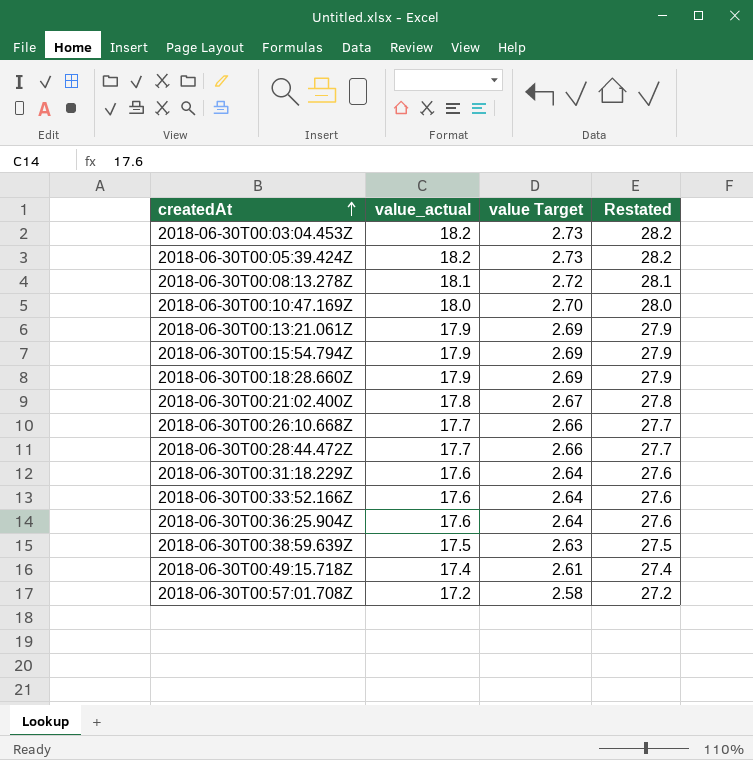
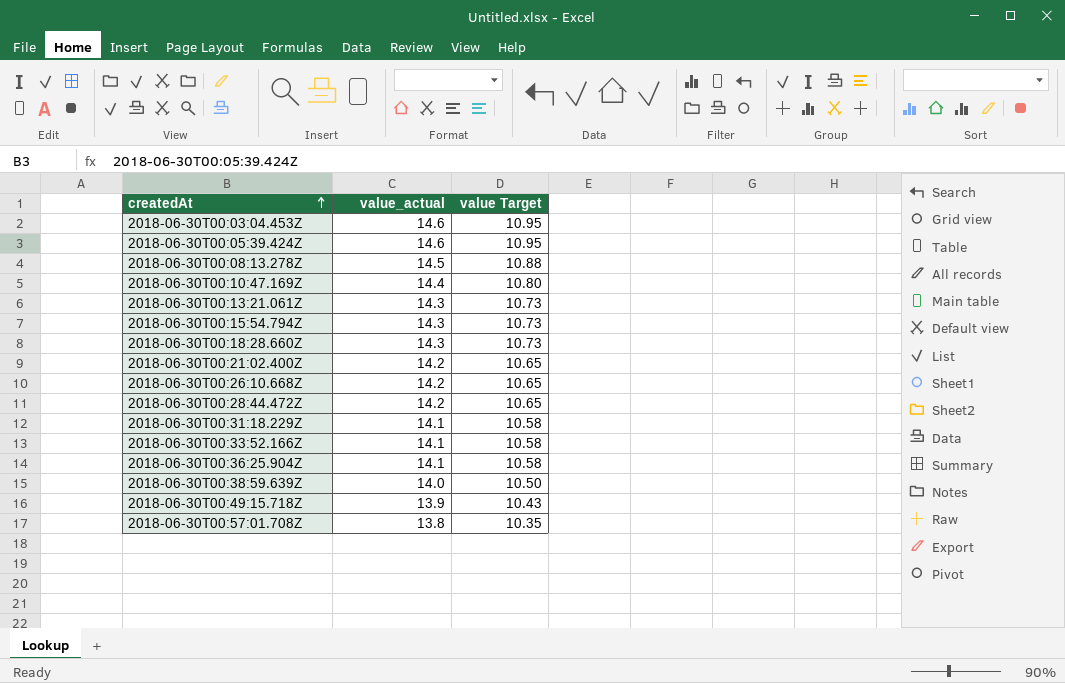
column Restated | formula: [value_actual] + 10 -> none
column value Target | formula: [value_actual] * 0.15 -> [value_actual] * 0.75
2018-06-30T00:03:04.453Z | value_actual: 18.2 -> 14.6
2018-06-30T00:05:39.424Z | value_actual: 18.2 -> 14.6
2018-06-30T00:08:13.278Z | value_actual: 18.1 -> 14.5
2018-06-30T00:10:47.169Z | value_actual: 18.0 -> 14.4
2018-06-30T00:13:21.061Z | value_actual: 17.9 -> 14.3
2018-06-30T00:15:54.794Z | value_actual: 17.9 -> 14.3
2018-06-30T00:18:28.660Z | value_actual: 17.9 -> 14.3
2018-06-30T00:21:02.400Z | value_actual: 17.8 -> 14.2
2018-06-30T00:26:10.668Z | value_actual: 17.7 -> 14.2
2018-06-30T00:28:44.472Z | value_actual: 17.7 -> 14.2
2018-06-30T00:31:18.229Z | value_actual: 17.6 -> 14.1
2018-06-30T00:33:52.166Z | value_actual: 17.6 -> 14.1
2018-06-30T00:36:25.904Z | value_actual: 17.6 -> 14.1
2018-06-30T00:38:59.639Z | value_actual: 17.5 -> 14.0
2018-06-30T00:49:15.718Z | value_actual: 17.4 -> 13.9
2018-06-30T00:57:01.708Z | value_actual: 17.2 -> 13.8

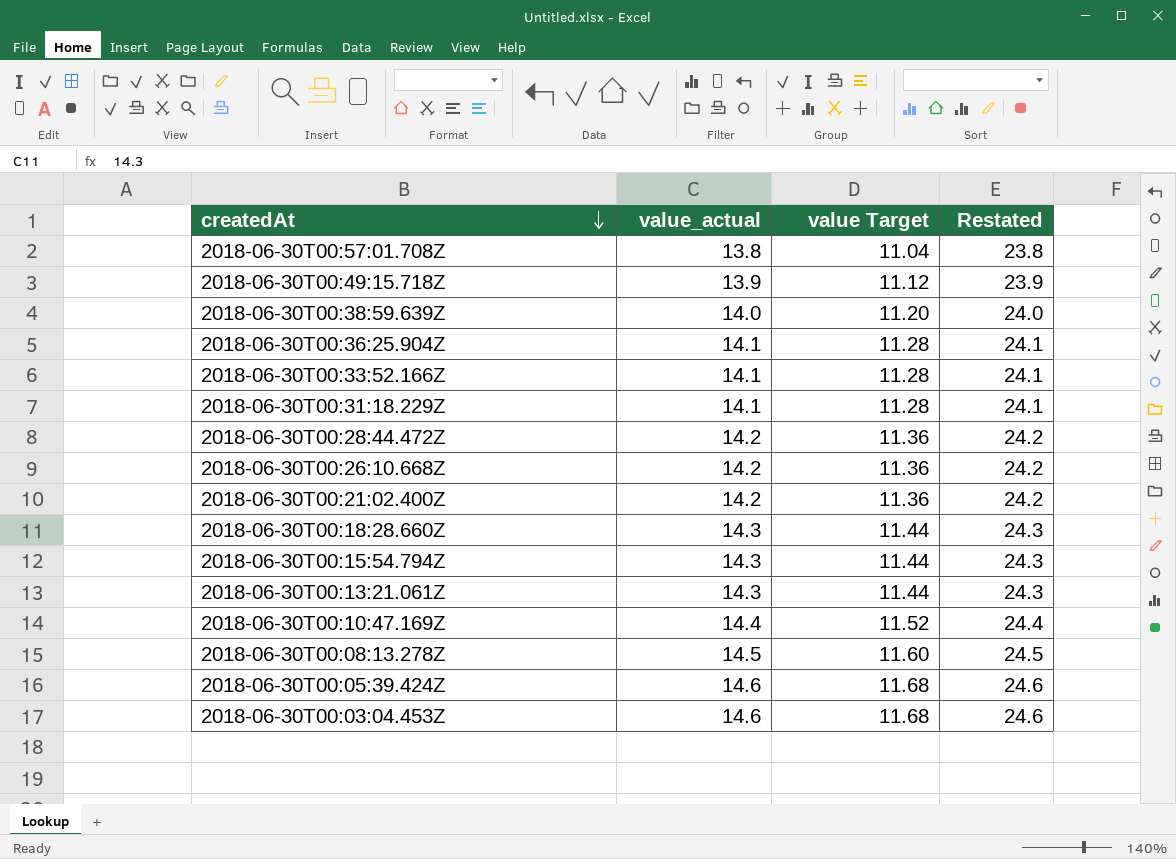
row order: createdAt ascending -> createdAt descending
column value Target | formula: [value_actual] * 0.75 -> [value_actual] * 0.8
column Restated | formula: none -> [value_actual] + 10

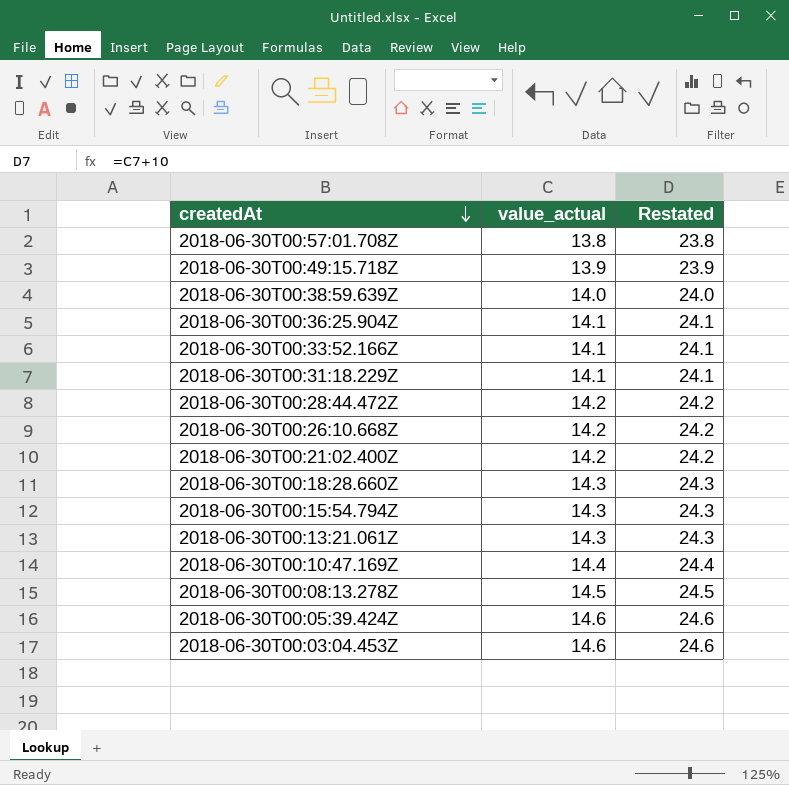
column value Target | formula: [value_actual] * 0.8 -> none

